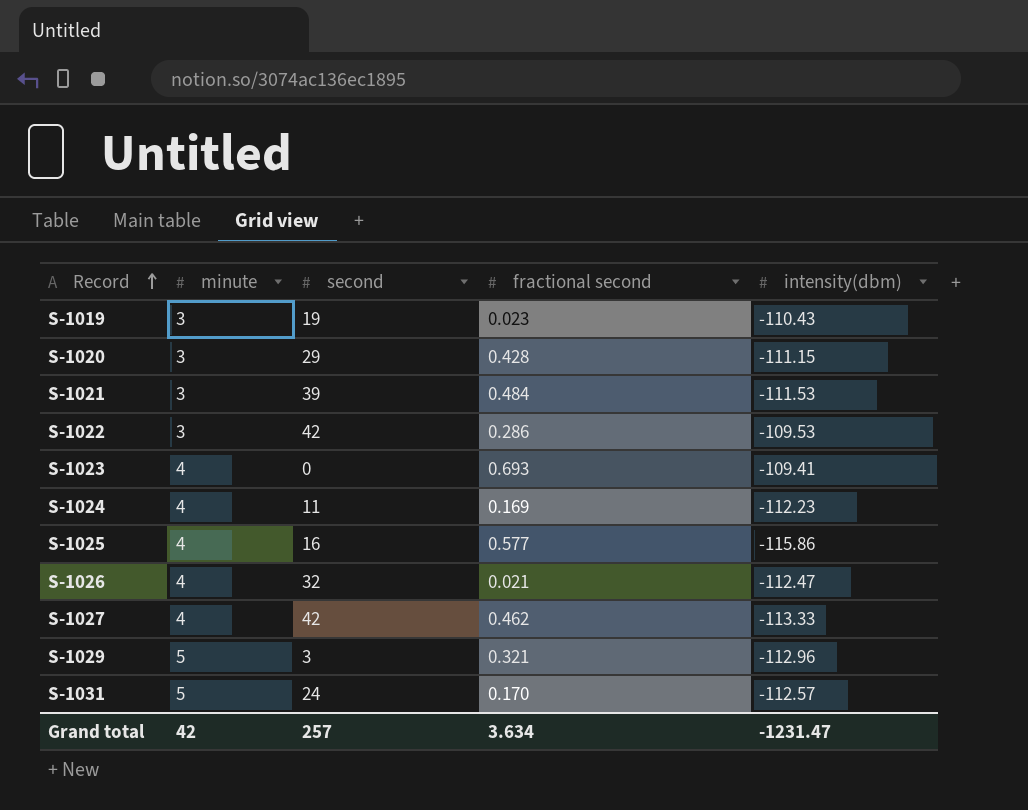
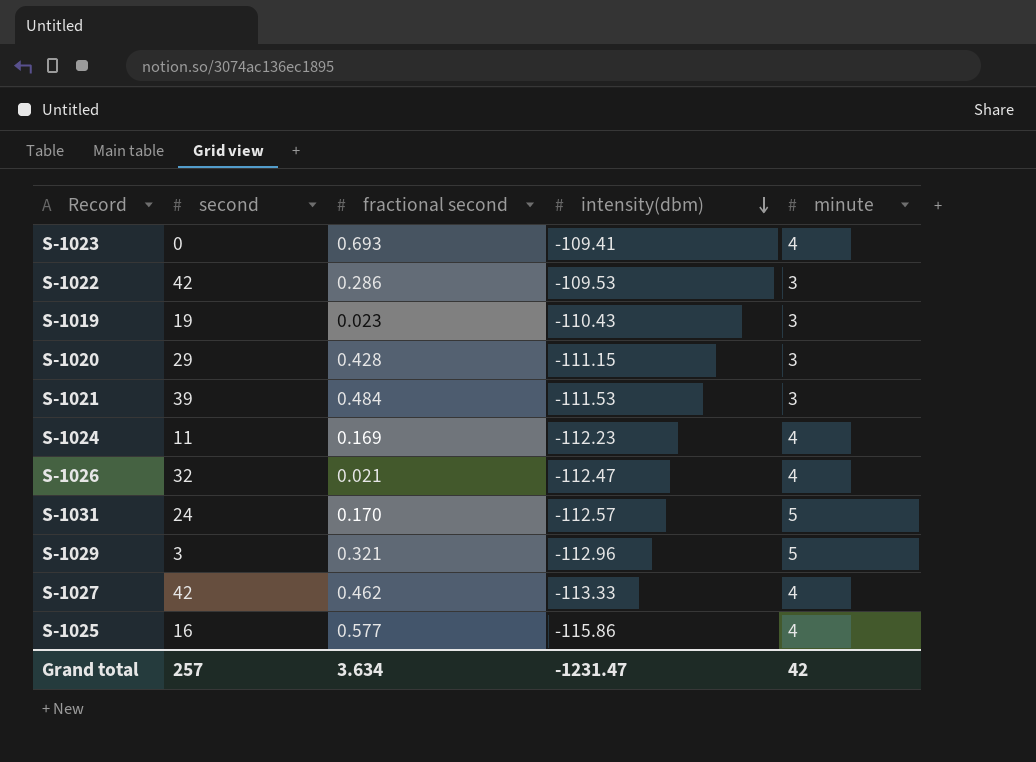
row order: Record ascending -> intensity(dbm) descending
column minute | position: 2 -> 5

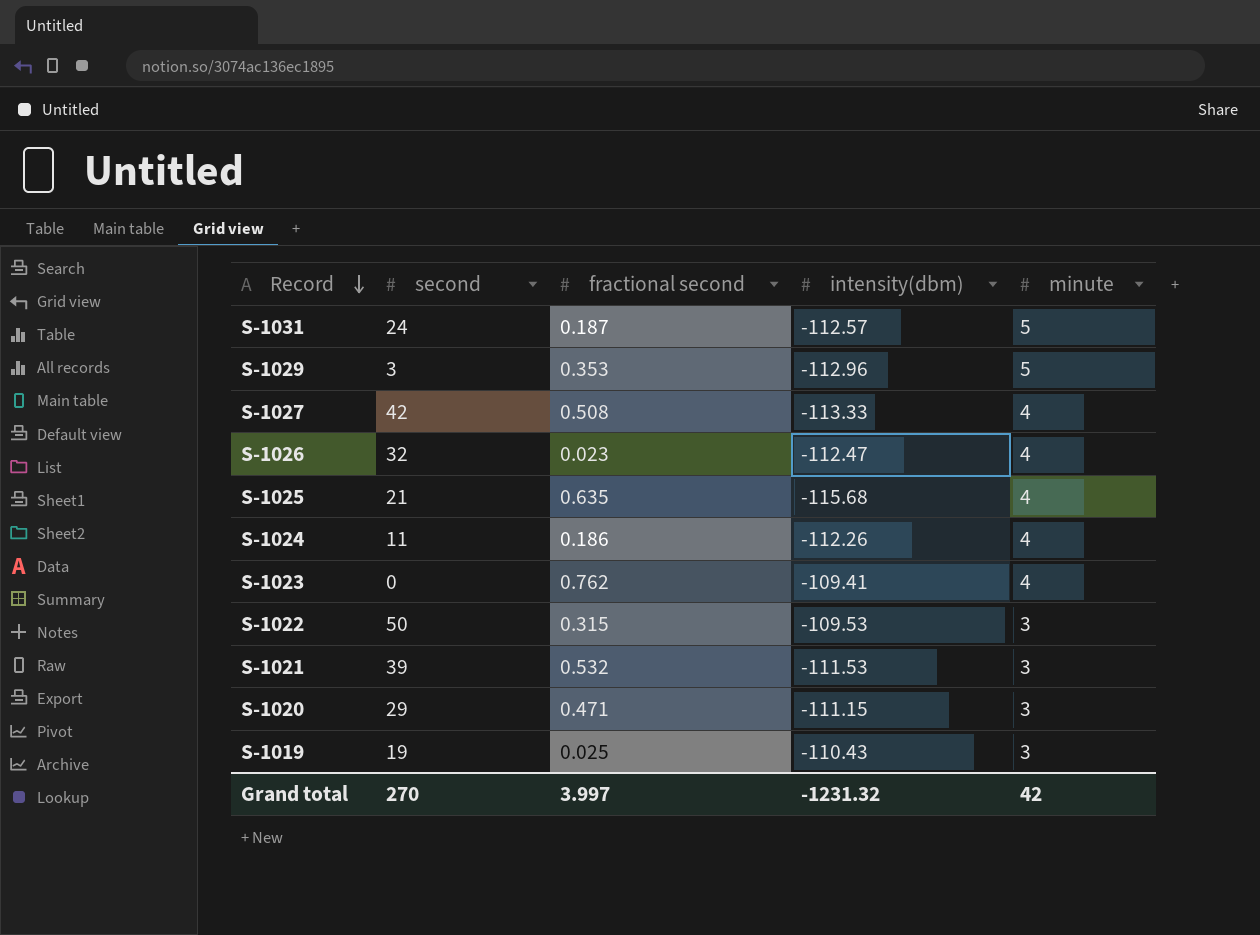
row order: intensity(dbm) descending -> Record descending
S-1031 | fractional second: 0.170 -> 0.187
S-1029 | fractional second: 0.321 -> 0.353
S-1027 | fractional second: 0.462 -> 0.508
S-1026 | fractional second: 0.021 -> 0.023
S-1025 | second: 16 -> 21
S-1025 | fractional second: 0.577 -> 0.635
S-1025 | intensity(dbm): -115.86 -> -115.68
S-1024 | fractional second: 0.169 -> 0.186
S-1024 | intensity(dbm): -112.23 -> -112.26
S-1023 | fractional second: 0.693 -> 0.762
S-1022 | second: 42 -> 50
S-1022 | fractional second: 0.286 -> 0.315
S-1021 | fractional second: 0.484 -> 0.532
S-1020 | fractional second: 0.428 -> 0.471
S-1019 | fractional second: 0.023 -> 0.025
Grand total | second: 257 -> 270
Grand total | fractional second: 3.634 -> 3.997
Grand total | intensity(dbm): -1231.47 -> -1231.32

